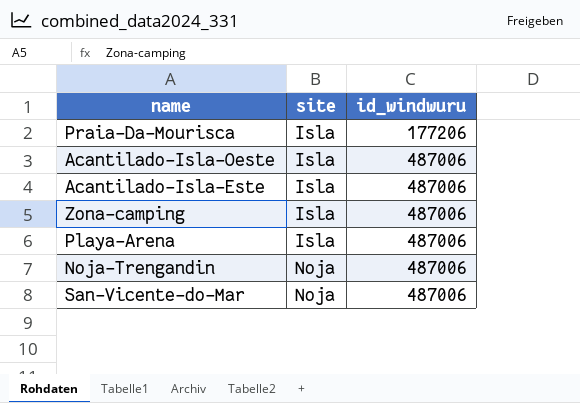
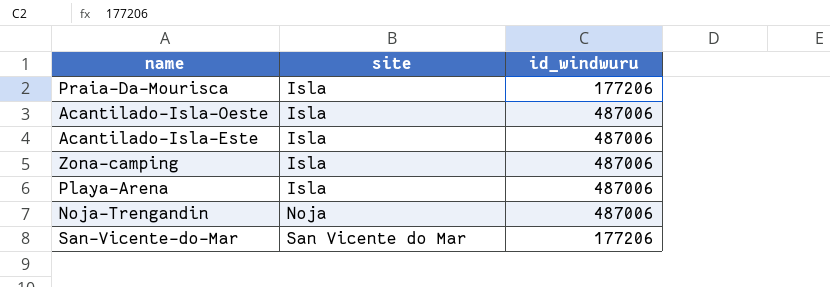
San-Vicente-do-Mar | site: Noja -> San Vicente do Mar
San-Vicente-do-Mar | id_windwuru: 487006 -> 177206

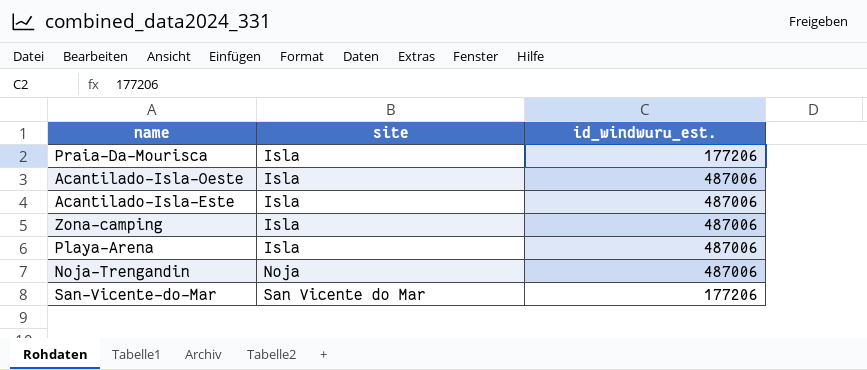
column name: id_windwuru -> id_windwuru_est.

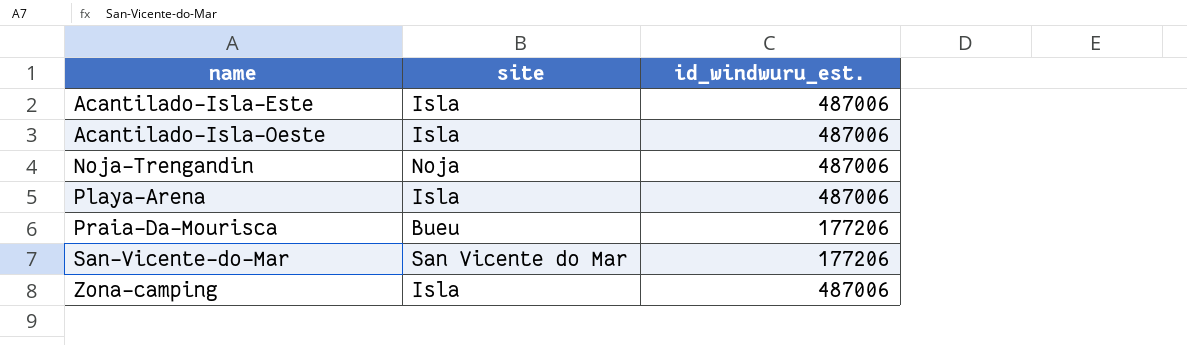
row order: site ascending -> name ascending
Praia-Da-Mourisca | site: Isla -> Bueu

